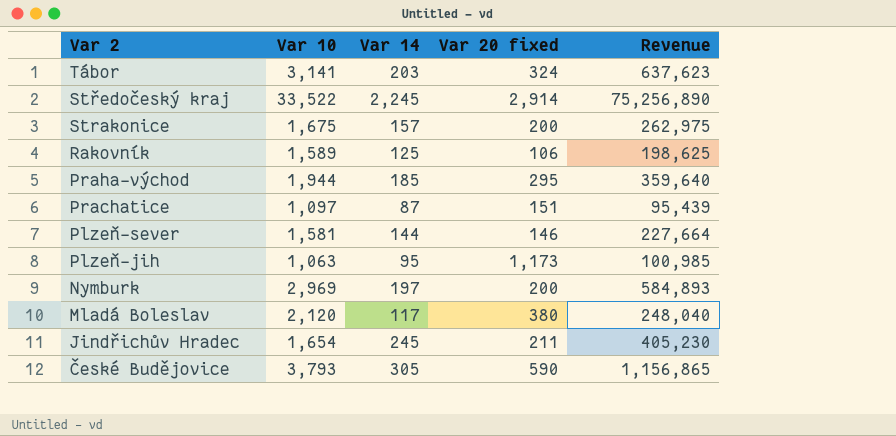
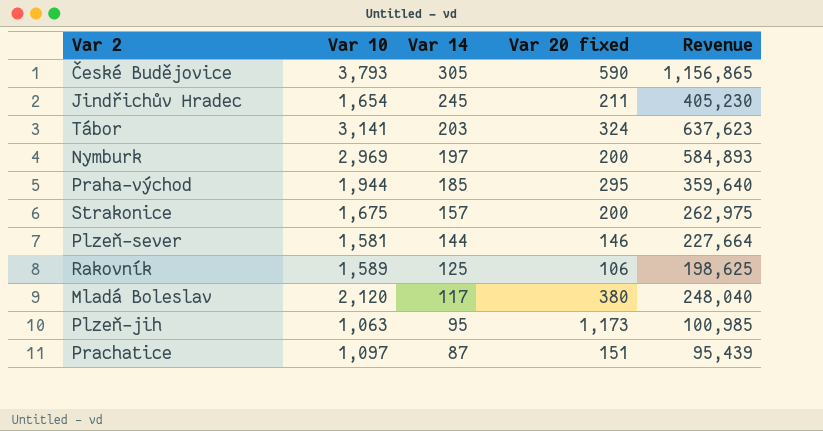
row order: Var 2 descending -> Var 14 descending
row Středočeský kraj: 33,522 | 2,245 | 2,914 | 75,256,890 -> none

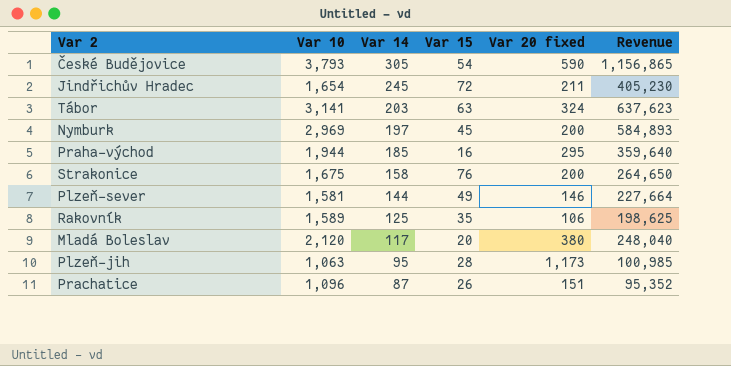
column Var 15 | position: none -> 4
Strakonice | Var 14: 157 -> 158
Strakonice | Revenue: 262,975 -> 264,650
Prachatice | Var 10: 1,097 -> 1,096
Prachatice | Revenue: 95,439 -> 95,352

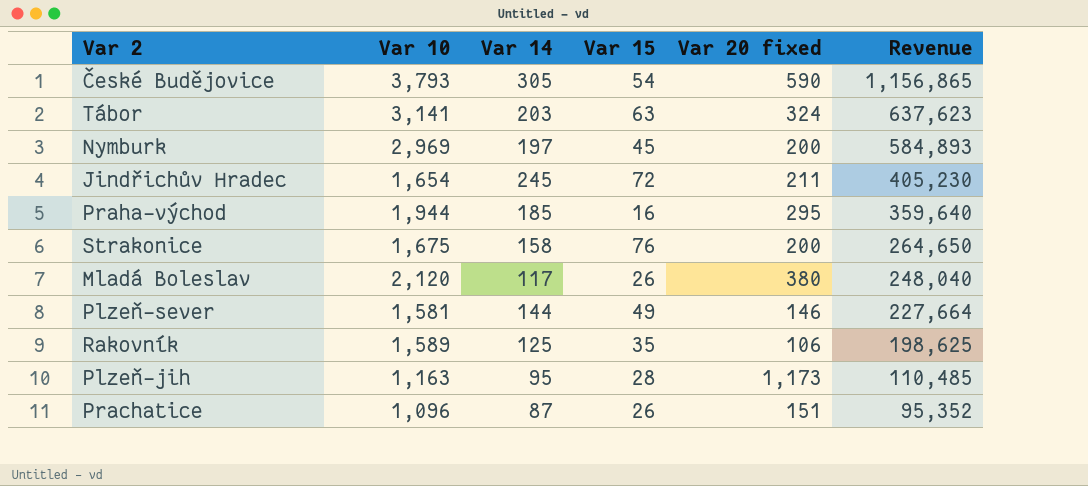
row order: Var 14 descending -> Revenue descending
Mladá Boleslav | Var 15: 20 -> 26
Plzeň-jih | Var 10: 1,063 -> 1,163
Plzeň-jih | Revenue: 100,985 -> 110,485

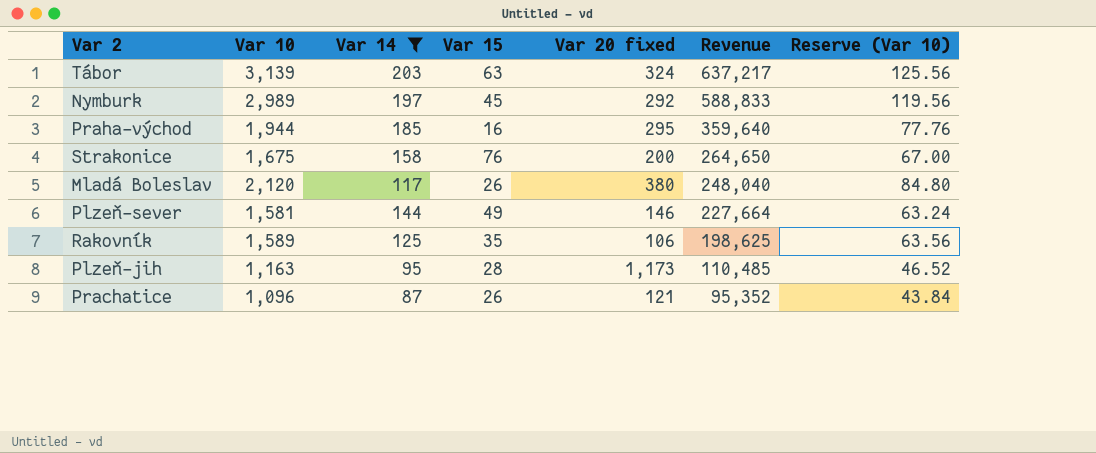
filter: none -> Var 14 <= 203
column Reserve (Var 10) | formula: none -> [Var 10] * 0.04
Tábor | Var 10: 3,141 -> 3,139
Tábor | Revenue: 637,623 -> 637,217
Nymburk | Var 10: 2,969 -> 2,989
Nymburk | Var 20 fixed: 200 -> 292
Nymburk | Revenue: 584,893 -> 588,833
Prachatice | Var 20 fixed: 151 -> 121

